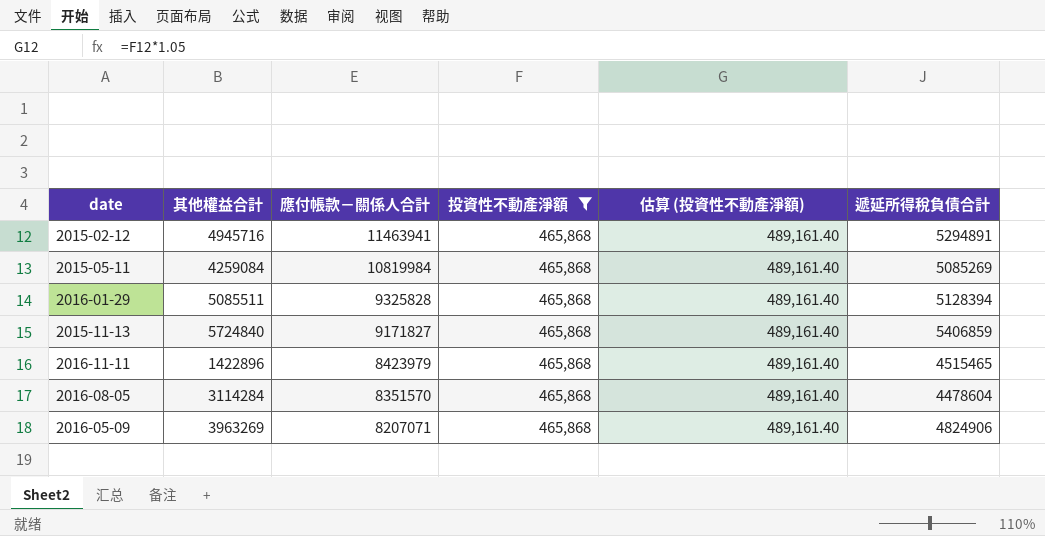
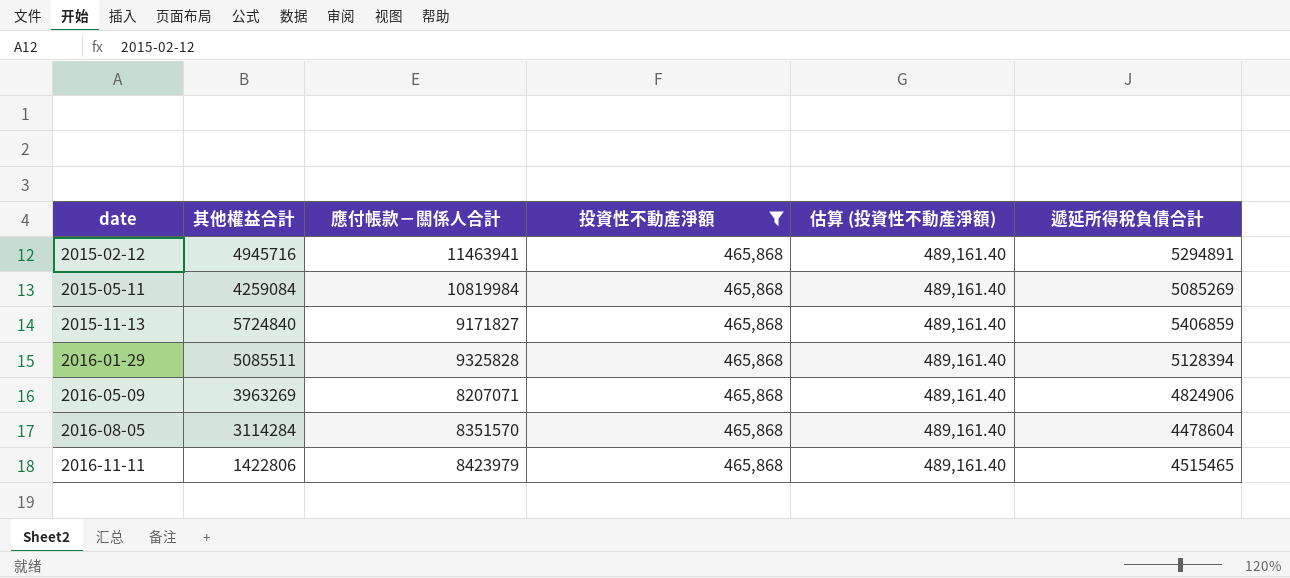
row order: 應付帳款－關係人合計 descending -> date ascending
2016-11-11 | 其他權益合計: 1422896 -> 1422806

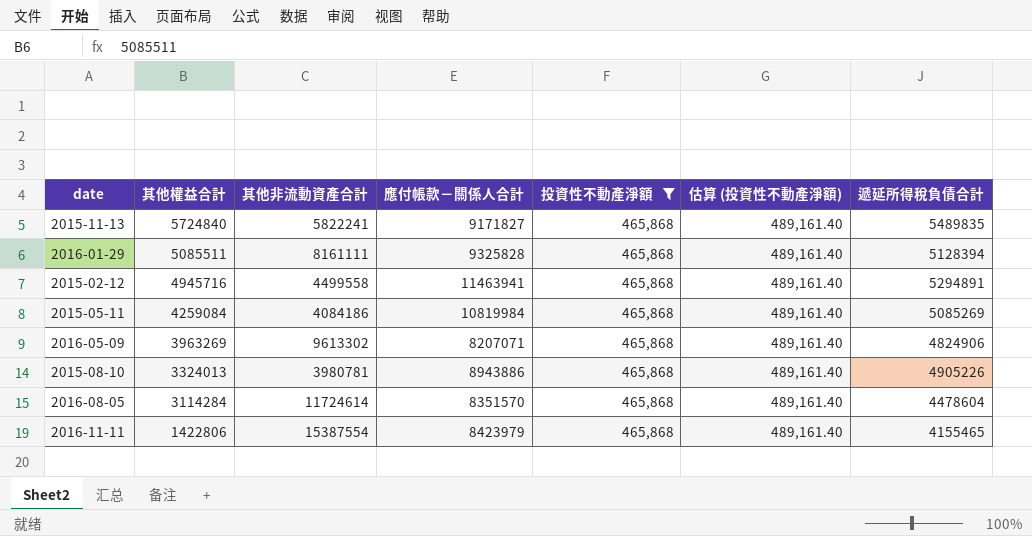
row order: date ascending -> 其他權益合計 descending
column 其他非流動資產合計 | position: none -> 3
2015-11-13 | 遞延所得稅負債合計: 5406859 -> 5489835
row 2015-08-10: none -> 3324013 | 3980781 | 8943886 | 465,868 | 489,161.40 | 4905226
2016-11-11 | 遞延所得稅負債合計: 4515465 -> 4155465

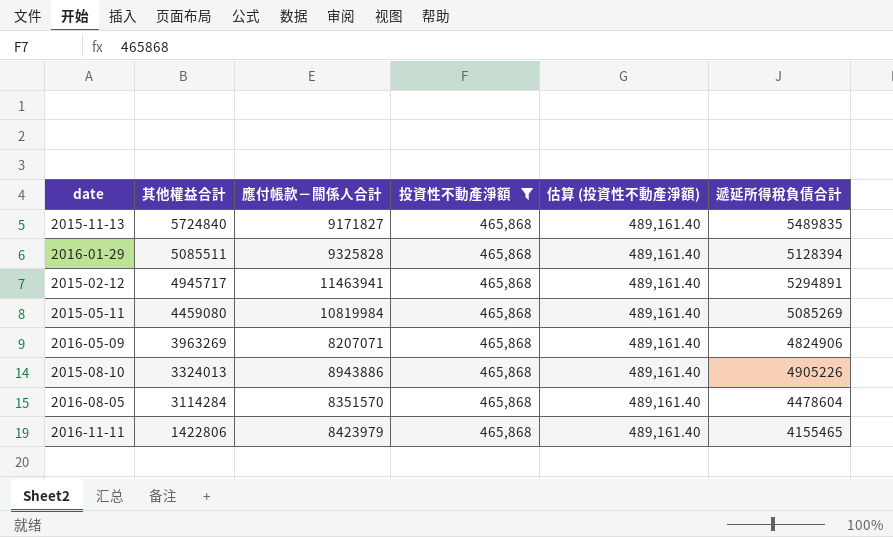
column 其他非流動資產合計 | position: 3 -> none
2015-02-12 | 其他權益合計: 4945716 -> 4945717
2015-05-11 | 其他權益合計: 4259084 -> 4459080

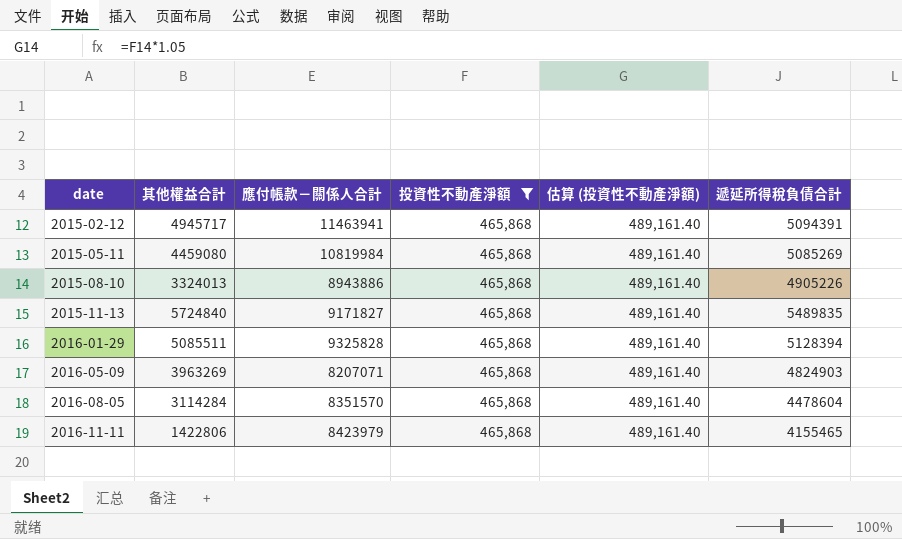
row order: 其他權益合計 descending -> date ascending
2015-02-12 | 遞延所得稅負債合計: 5294891 -> 5094391
2016-05-09 | 遞延所得稅負債合計: 4824906 -> 4824903

